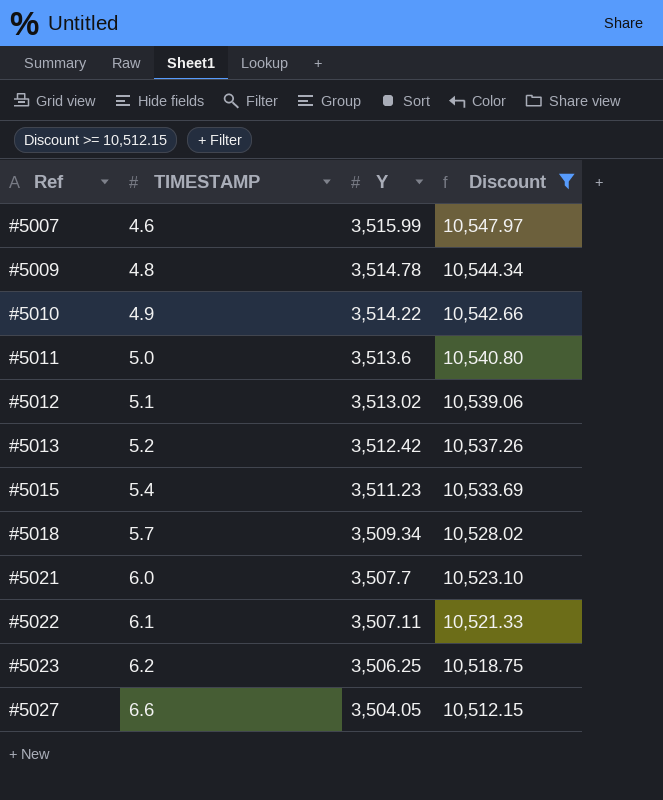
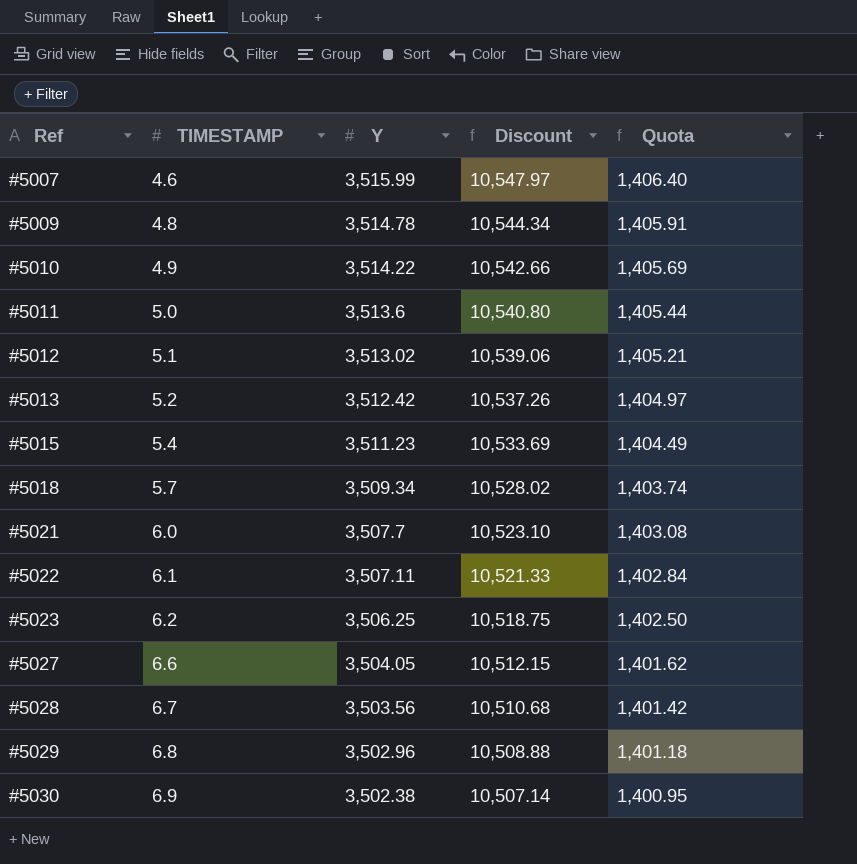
filter: Discount >= 10,512.15 -> none
column Quota | formula: none -> [Y] * 0.4

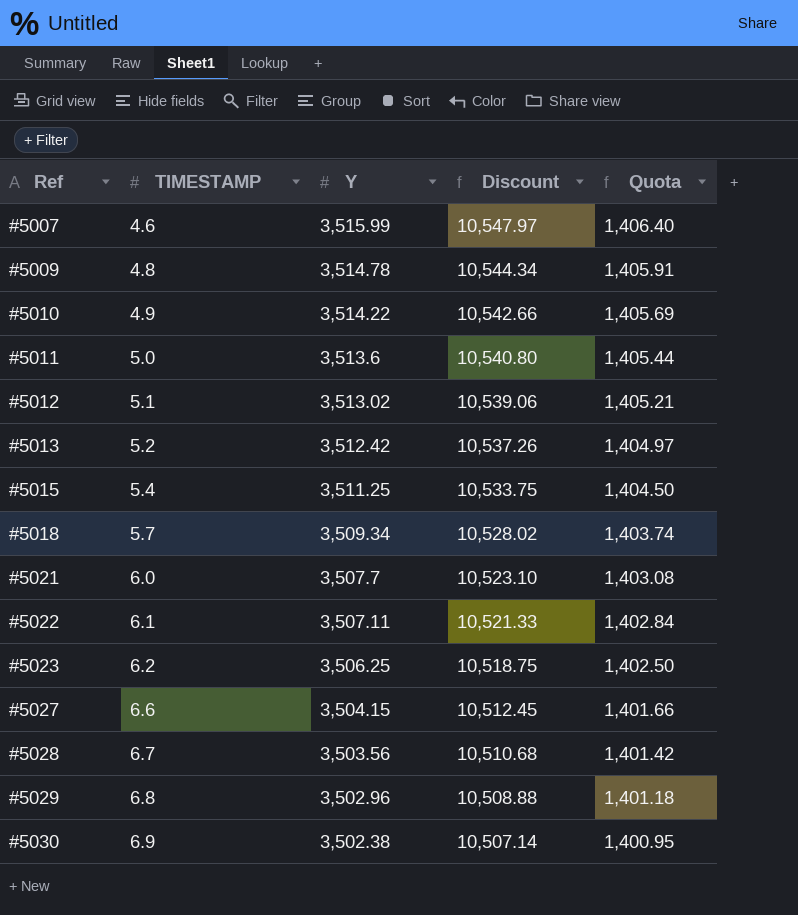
#5015 | Y: 3,511.23 -> 3,511.25
#5015 | Discount: 10,533.69 -> 10,533.75
#5015 | Quota: 1,404.49 -> 1,404.50
#5027 | Y: 3,504.05 -> 3,504.15
#5027 | Discount: 10,512.15 -> 10,512.45
#5027 | Quota: 1,401.62 -> 1,401.66

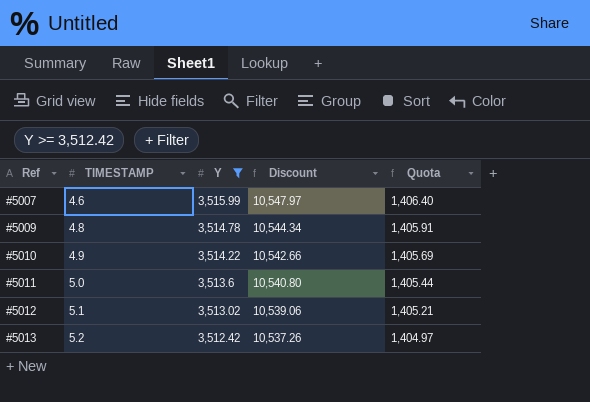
filter: none -> Y >= 3,512.42

